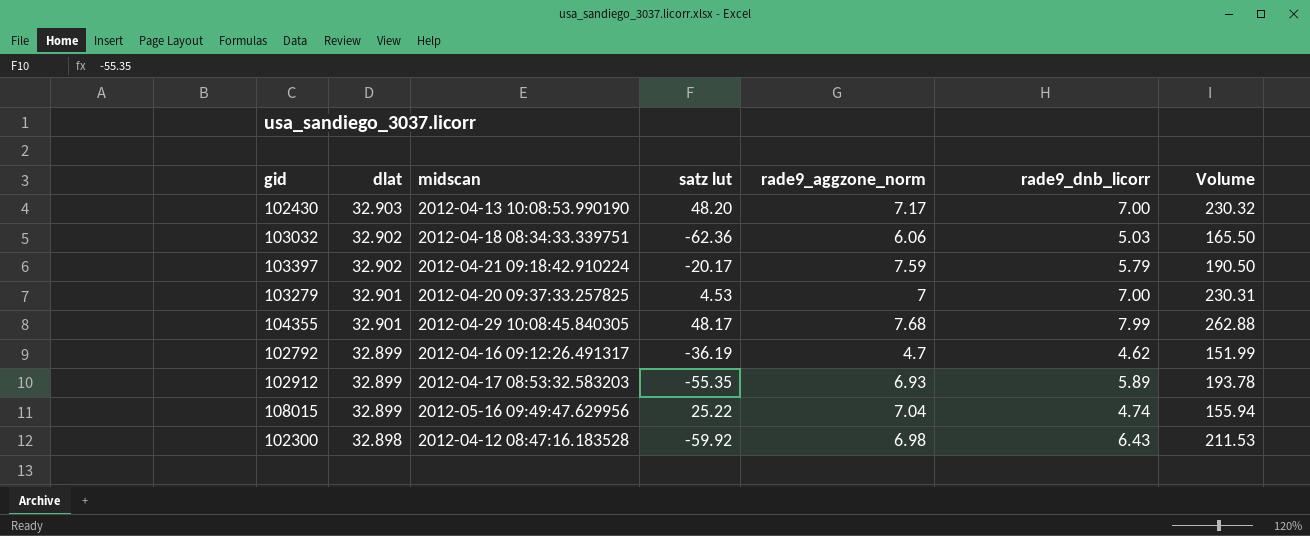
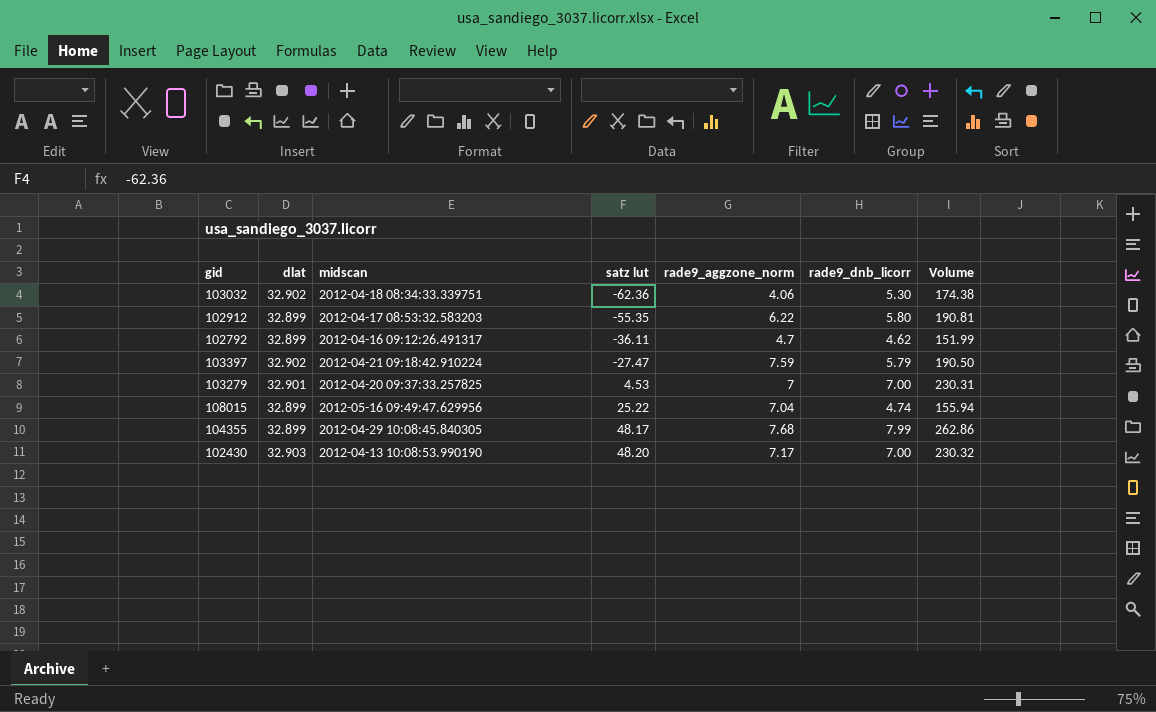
row order: dlat descending -> satz lut ascending
row 102300: 32.898 | 2012-04-12 08:47:16.183528 | -59.92 | 6.98 | 6.43 | 211.53 -> none
103032 | rade9_aggzone_norm: 6.06 -> 4.06
103032 | rade9_dnb_licorr: 5.03 -> 5.30
103032 | Volume: 165.50 -> 174.38
102912 | rade9_aggzone_norm: 6.93 -> 6.22
102912 | rade9_dnb_licorr: 5.89 -> 5.80
102912 | Volume: 193.78 -> 190.81
102792 | satz lut: -36.19 -> -36.11
103397 | satz lut: -20.17 -> -27.47
104355 | dlat: 32.901 -> 32.899
104355 | Volume: 262.88 -> 262.86

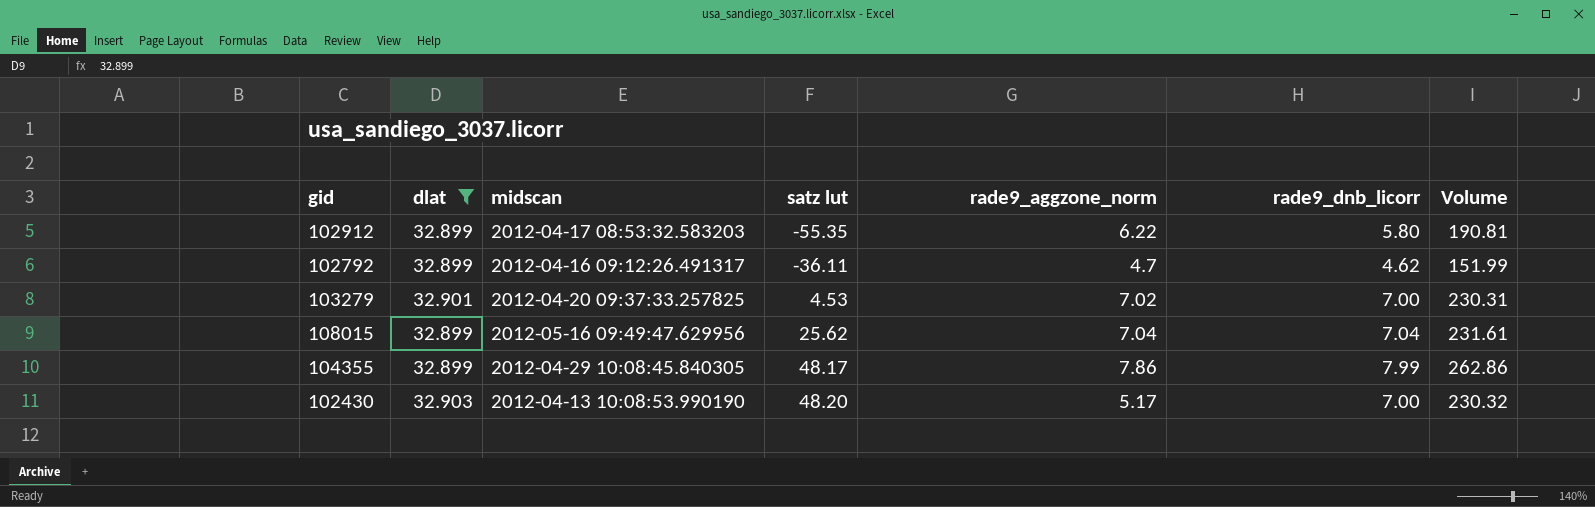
filter: none -> dlat != 32.902
103279 | rade9_aggzone_norm: 7 -> 7.02
108015 | satz lut: 25.22 -> 25.62
108015 | rade9_dnb_licorr: 4.74 -> 7.04
108015 | Volume: 155.94 -> 231.61
104355 | rade9_aggzone_norm: 7.68 -> 7.86
102430 | rade9_aggzone_norm: 7.17 -> 5.17

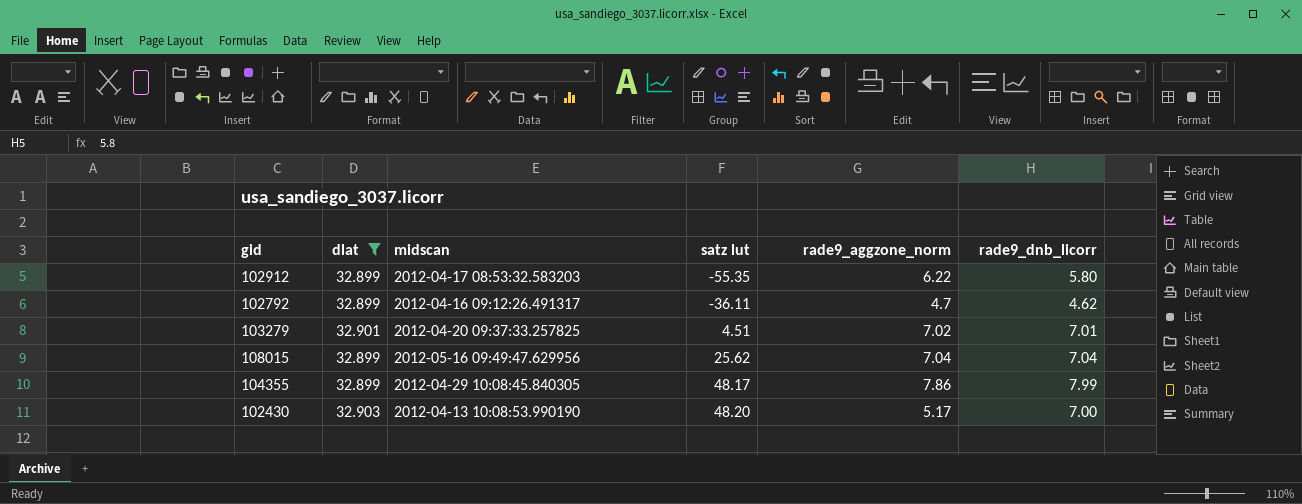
column Volume | formula: [dlat] * [rade9_dnb_licorr] -> none
103279 | satz lut: 4.53 -> 4.51
103279 | rade9_dnb_licorr: 7.00 -> 7.01

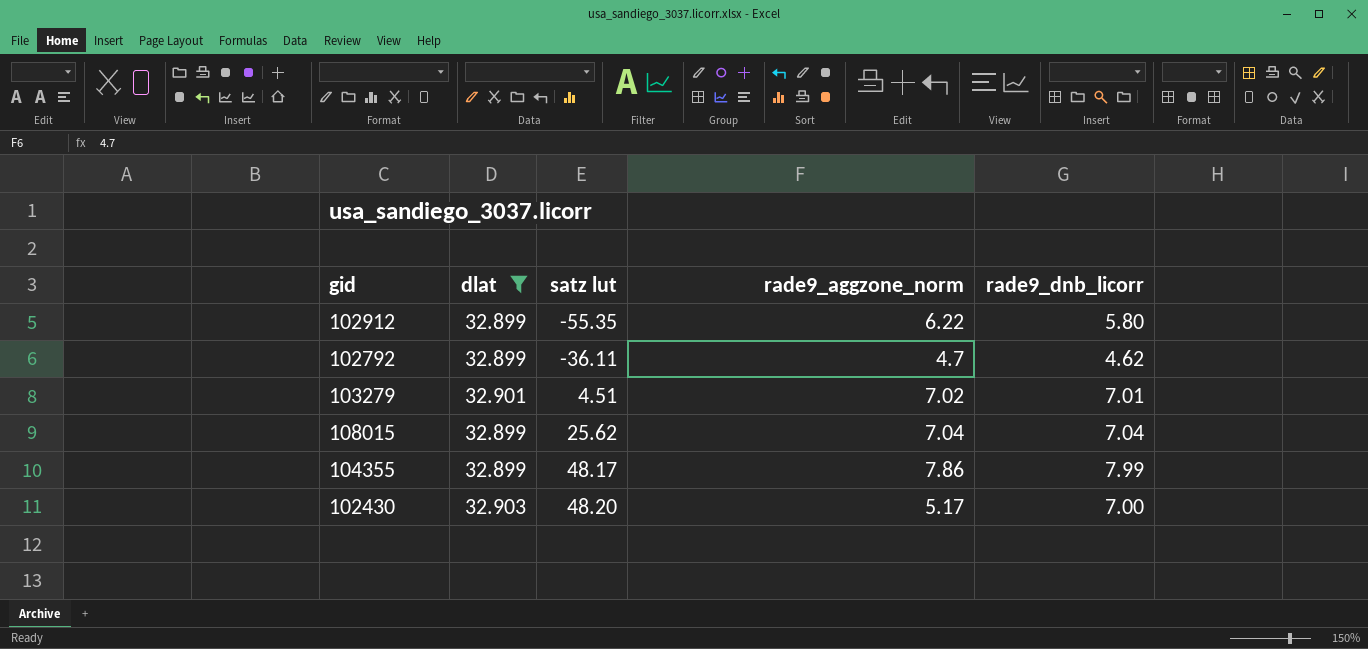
column midscan | position: 3 -> none

